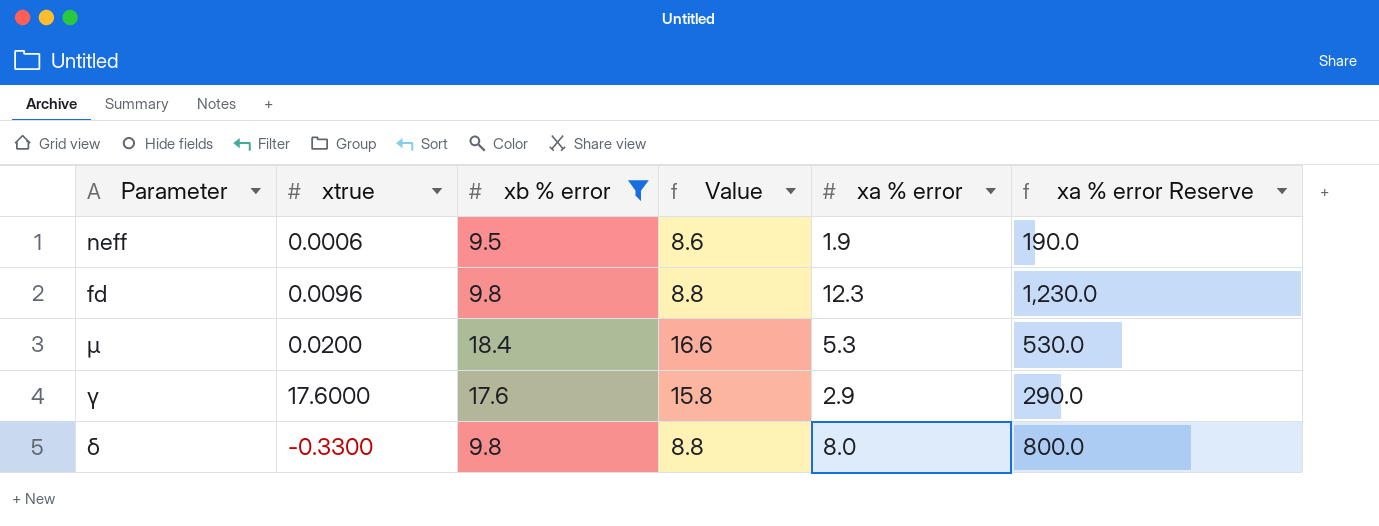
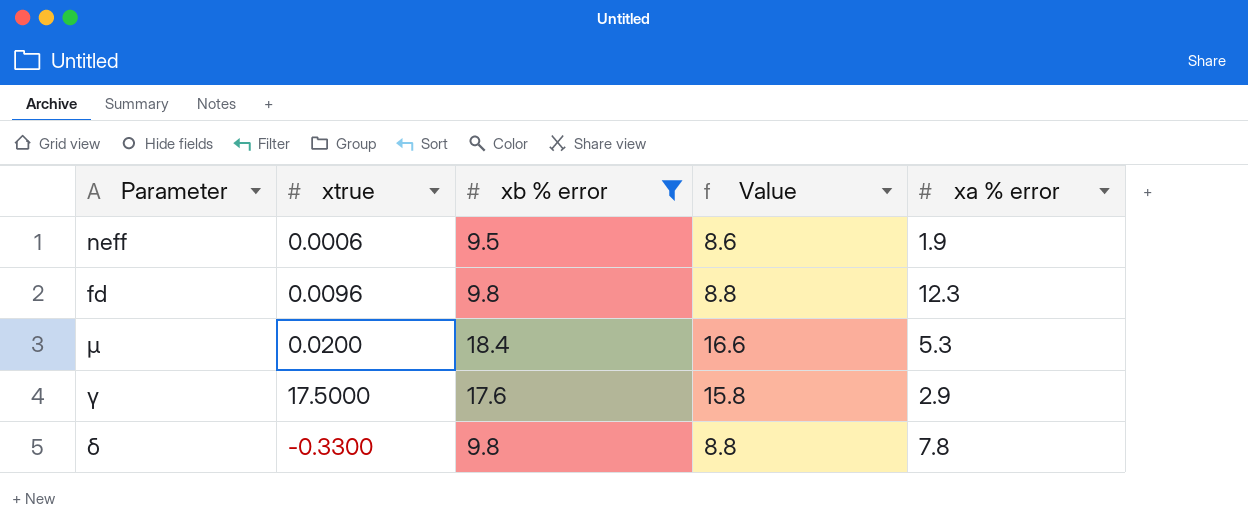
column xa % error Reserve | formula: [xa % error] * 100 -> none
γ | xtrue: 17.6000 -> 17.5000
δ | xa % error: 8.0 -> 7.8

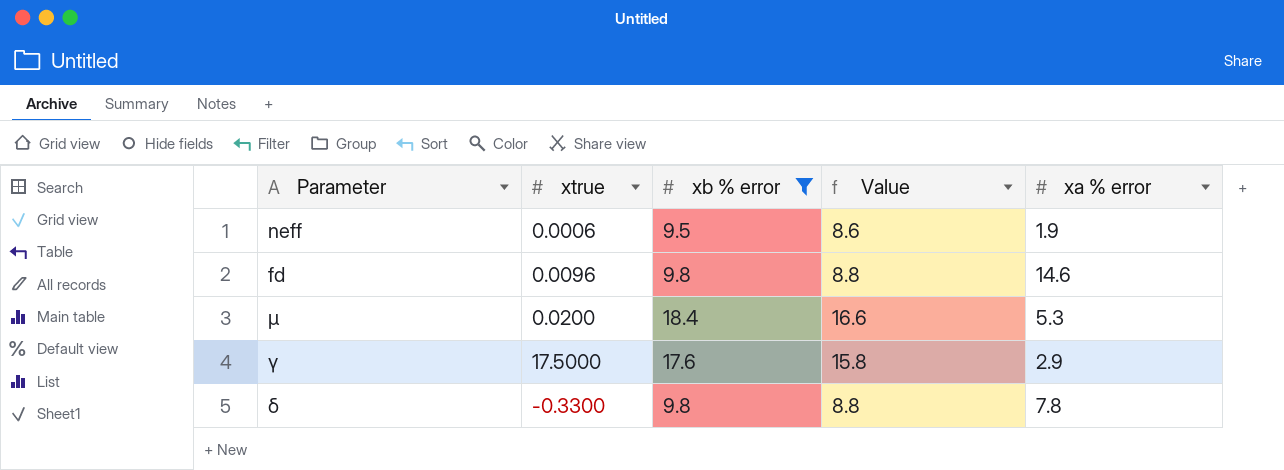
fd | xa % error: 12.3 -> 14.6

